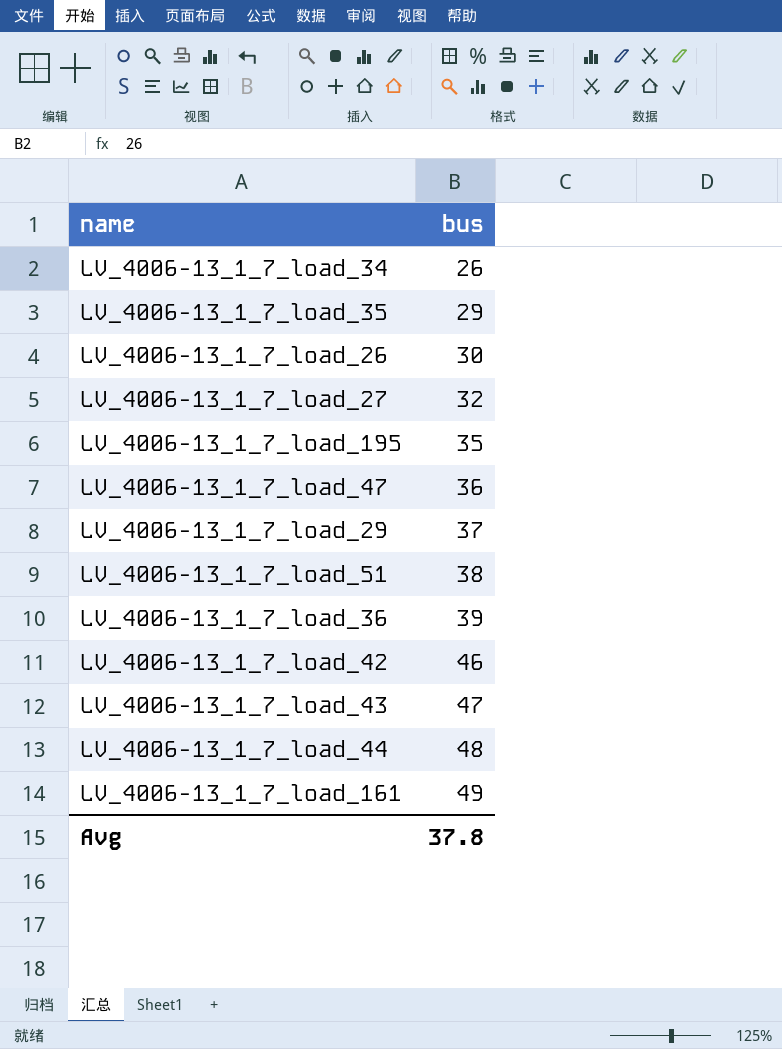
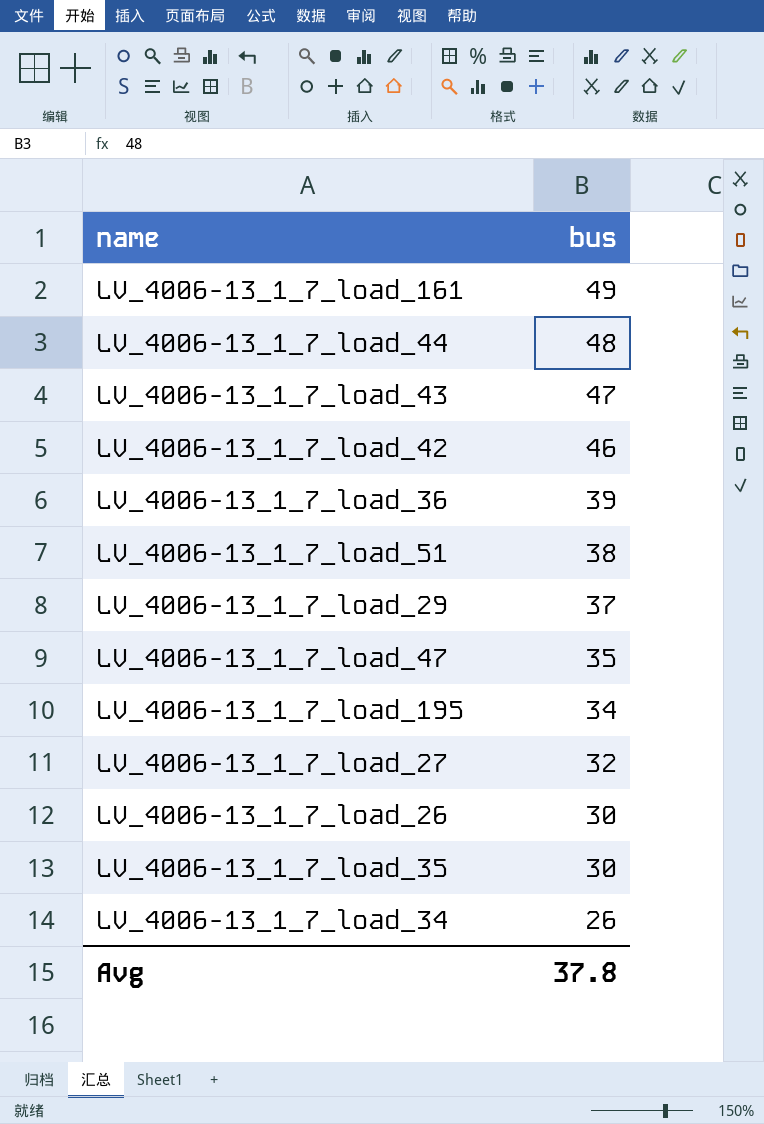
row order: bus ascending -> bus descending
LV_4006-13_1_7_load_47 | bus: 36 -> 35
LV_4006-13_1_7_load_195 | bus: 35 -> 34
LV_4006-13_1_7_load_35 | bus: 29 -> 30

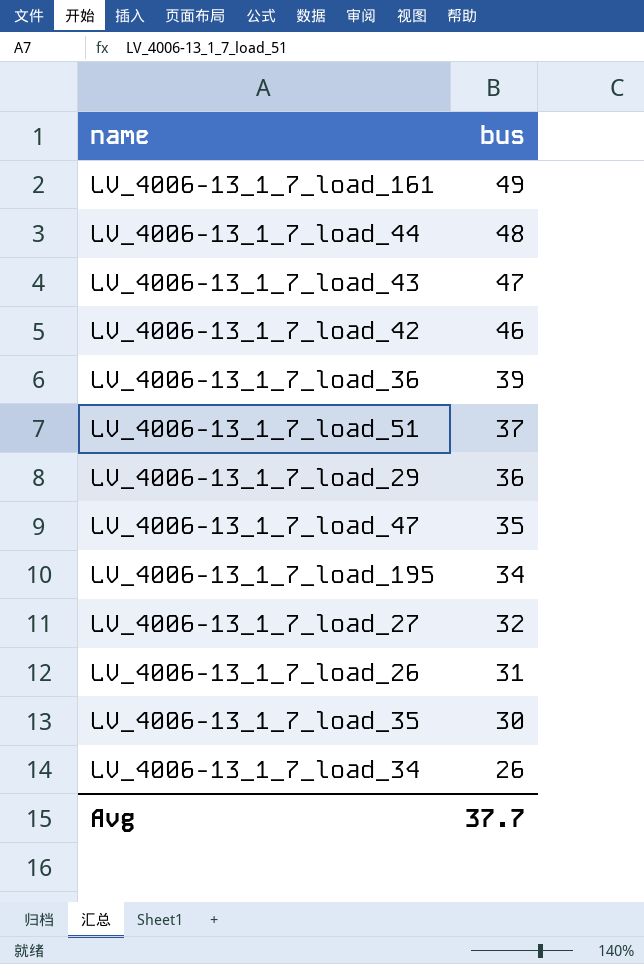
LV_4006-13_1_7_load_51 | bus: 38 -> 37
LV_4006-13_1_7_load_29 | bus: 37 -> 36
LV_4006-13_1_7_load_26 | bus: 30 -> 31
Avg | bus: 37.8 -> 37.7

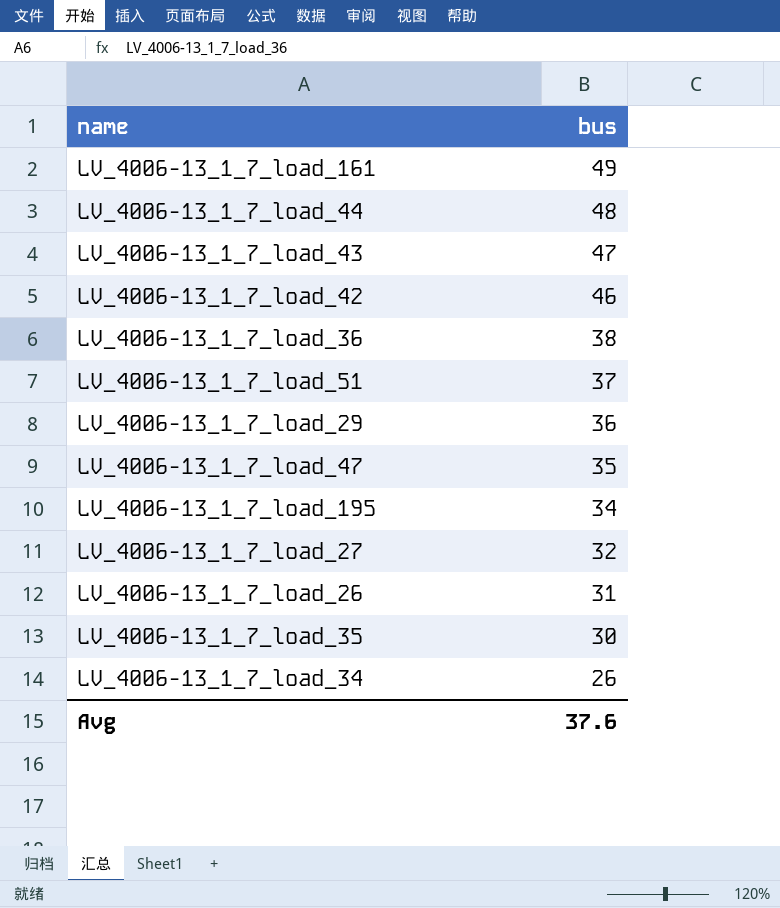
LV_4006-13_1_7_load_36 | bus: 39 -> 38
Avg | bus: 37.7 -> 37.6

